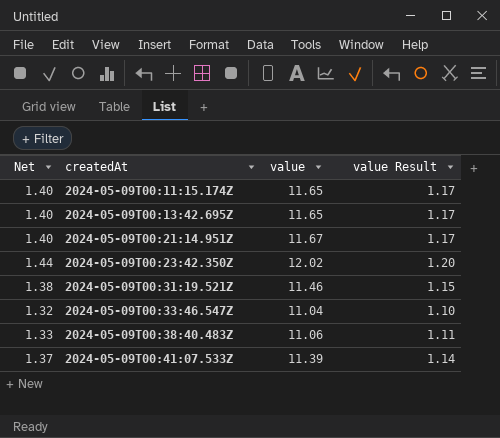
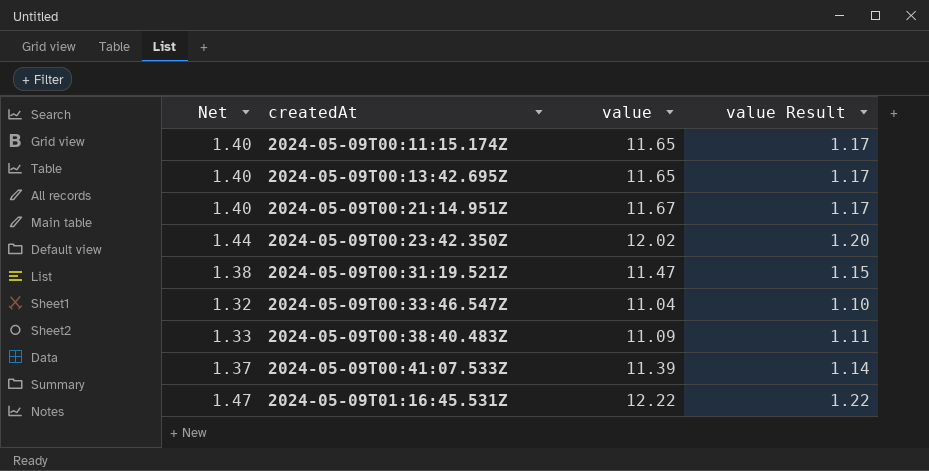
2024-05-09T00:31:19.521Z | value: 11.46 -> 11.47
2024-05-09T00:38:40.483Z | value: 11.06 -> 11.09
row 2024-05-09T01:16:45.531Z: none -> 1.47 | 12.22 | 1.22

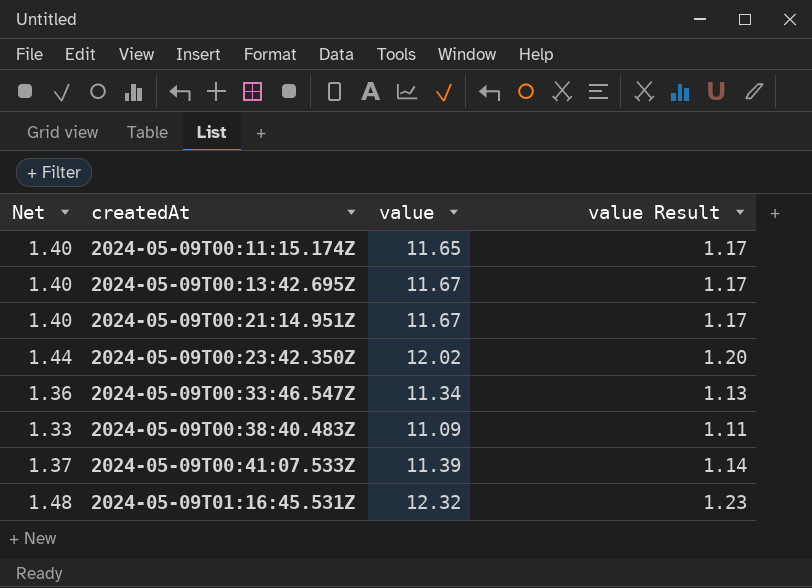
row 2024-05-09T00:31:19.521Z: 1.38 | 11.47 | 1.15 -> none
2024-05-09T00:13:42.695Z | value: 11.65 -> 11.67
2024-05-09T00:33:46.547Z | Net: 1.32 -> 1.36
2024-05-09T00:33:46.547Z | value: 11.04 -> 11.34
2024-05-09T00:33:46.547Z | value Result: 1.10 -> 1.13
2024-05-09T01:16:45.531Z | Net: 1.47 -> 1.48
2024-05-09T01:16:45.531Z | value: 12.22 -> 12.32
2024-05-09T01:16:45.531Z | value Result: 1.22 -> 1.23

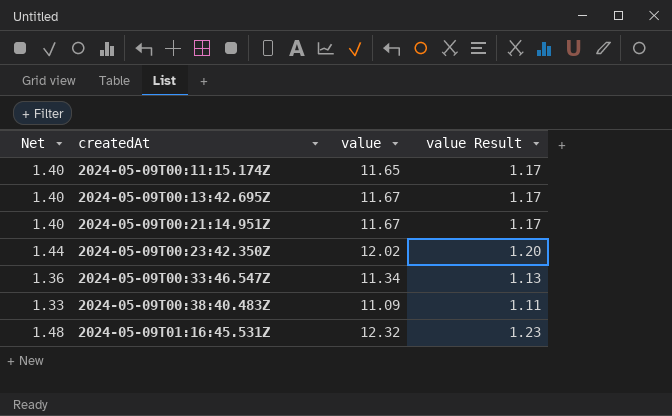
row 2024-05-09T00:41:07.533Z: 1.37 | 11.39 | 1.14 -> none

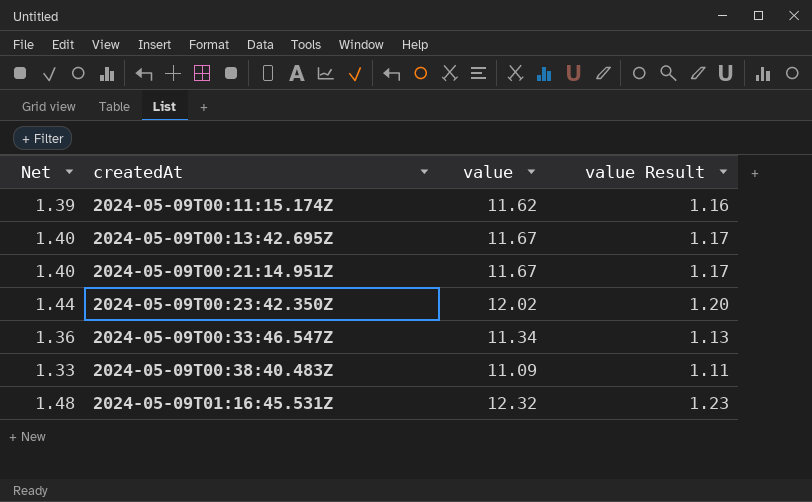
2024-05-09T00:11:15.174Z | Net: 1.40 -> 1.39
2024-05-09T00:11:15.174Z | value: 11.65 -> 11.62
2024-05-09T00:11:15.174Z | value Result: 1.17 -> 1.16

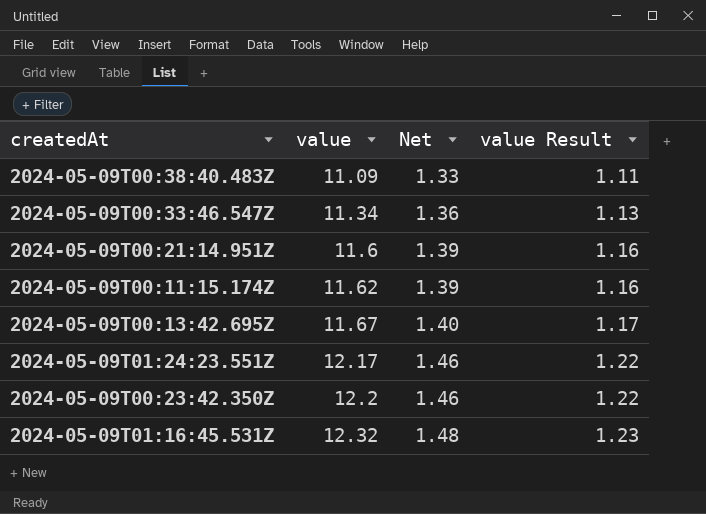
row order: createdAt ascending -> value ascending
column Net | position: 1 -> 3
2024-05-09T00:21:14.951Z | value: 11.67 -> 11.6
2024-05-09T00:21:14.951Z | Net: 1.40 -> 1.39
2024-05-09T00:21:14.951Z | value Result: 1.17 -> 1.16
row 2024-05-09T01:24:23.551Z: none -> 12.17 | 1.46 | 1.22
2024-05-09T00:23:42.350Z | value: 12.02 -> 12.2
2024-05-09T00:23:42.350Z | Net: 1.44 -> 1.46
2024-05-09T00:23:42.350Z | value Result: 1.20 -> 1.22

